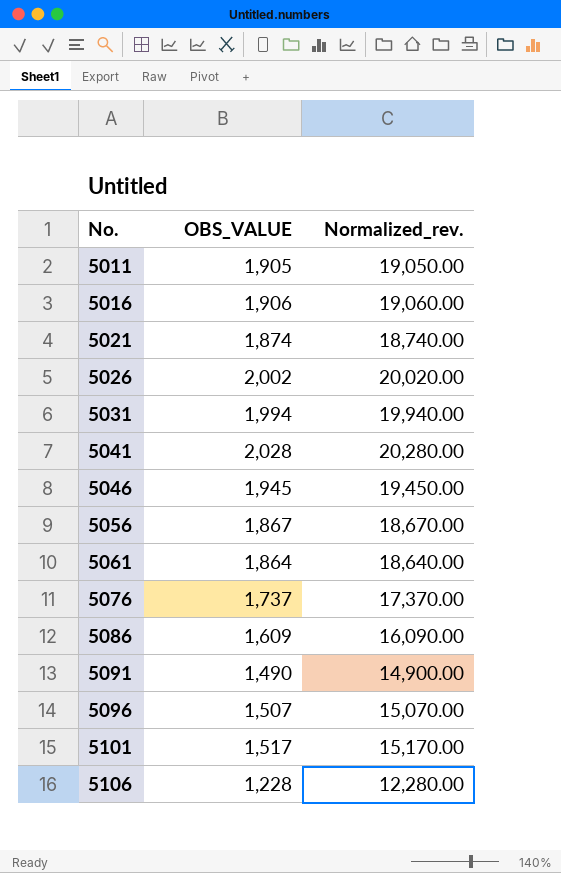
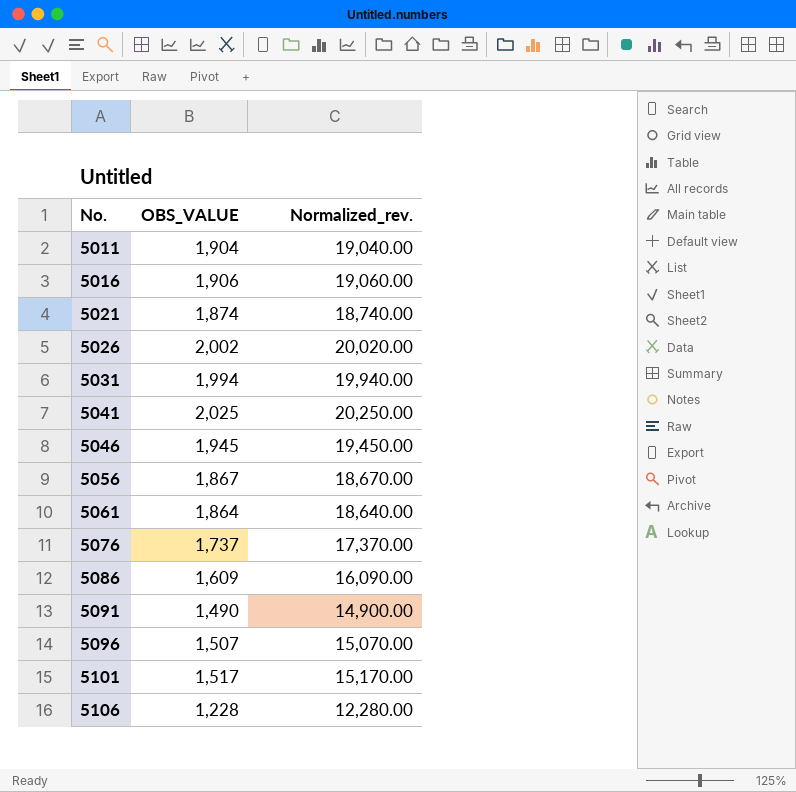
5011 | OBS_VALUE: 1,905 -> 1,904
5011 | Normalized_rev.: 19,050.00 -> 19,040.00
5041 | OBS_VALUE: 2,028 -> 2,025
5041 | Normalized_rev.: 20,280.00 -> 20,250.00

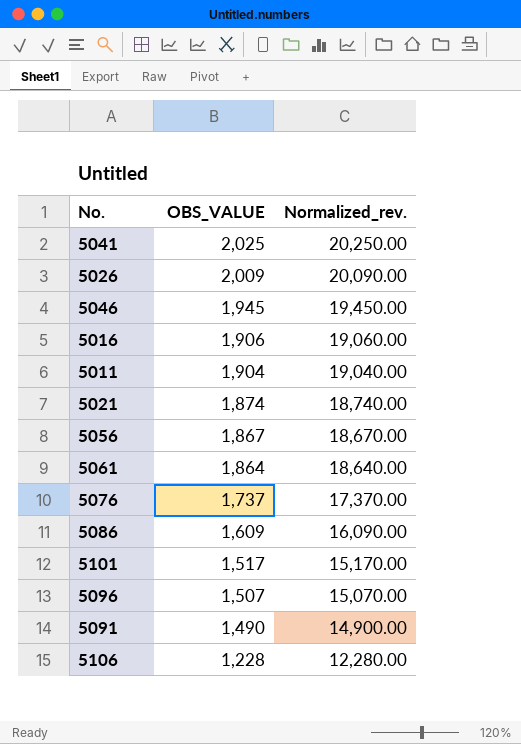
row order: No. ascending -> OBS_VALUE descending
row 5031: 1,994 | 19,940.00 -> none
5026 | OBS_VALUE: 2,002 -> 2,009
5026 | Normalized_rev.: 20,020.00 -> 20,090.00

